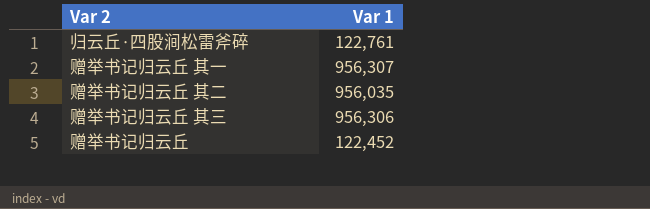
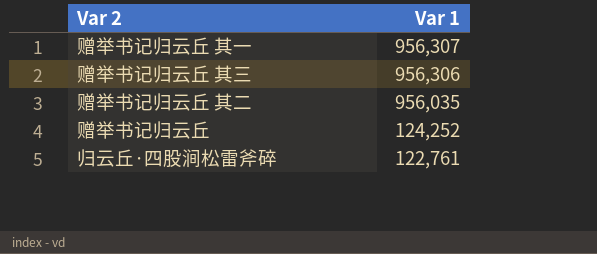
row order: none -> Var 1 descending
赠举书记归云丘 | Var 1: 122,452 -> 124,252

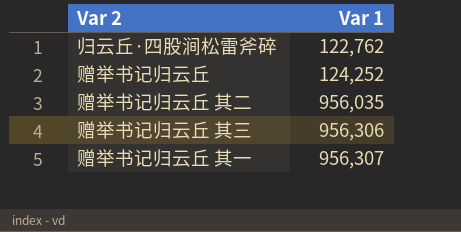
row order: Var 1 descending -> Var 1 ascending
归云丘·四股涧松雷斧碎 | Var 1: 122,761 -> 122,762

